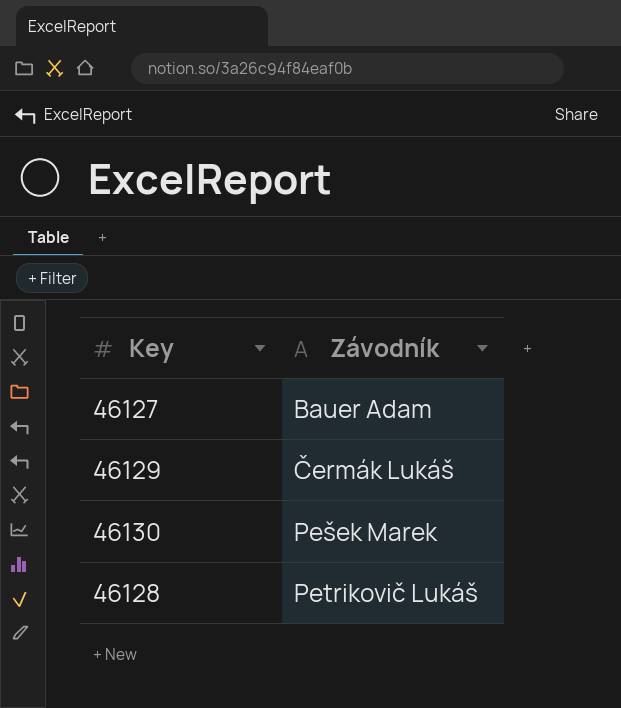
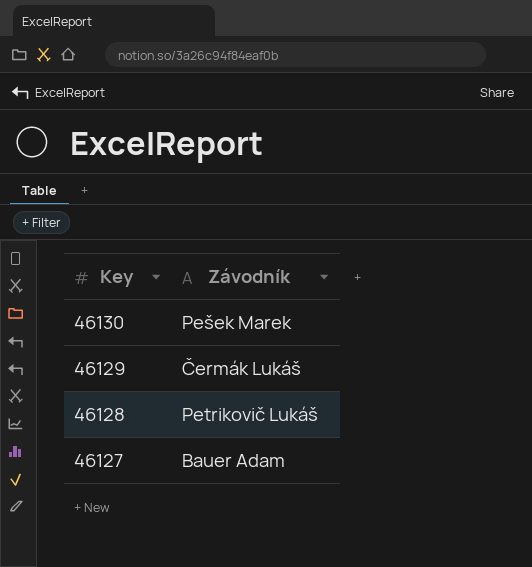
row order: Závodník ascending -> Key descending

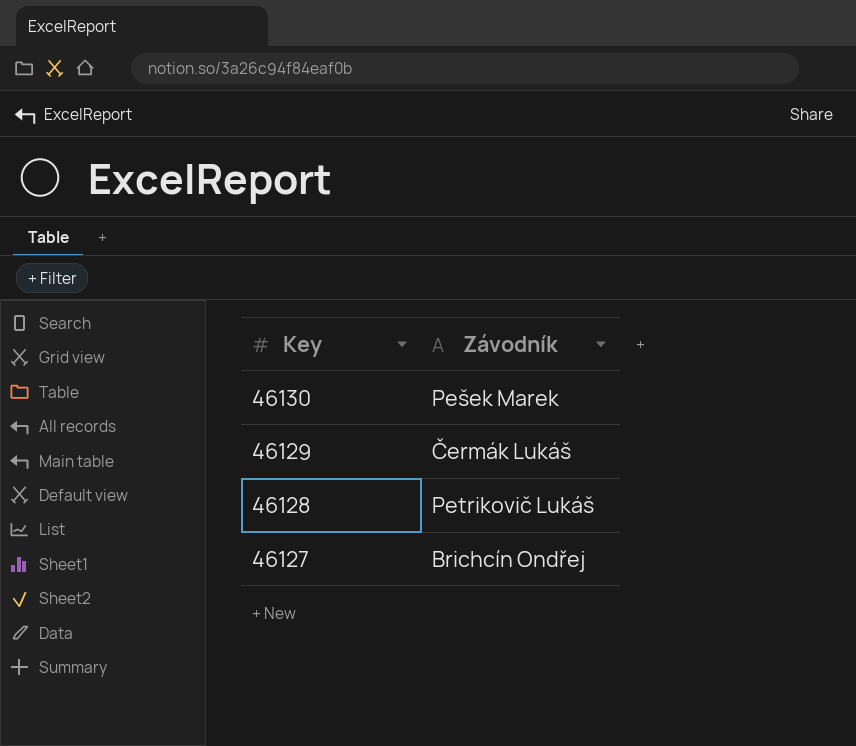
46127 | Závodník: Bauer Adam -> Brichcín Ondřej

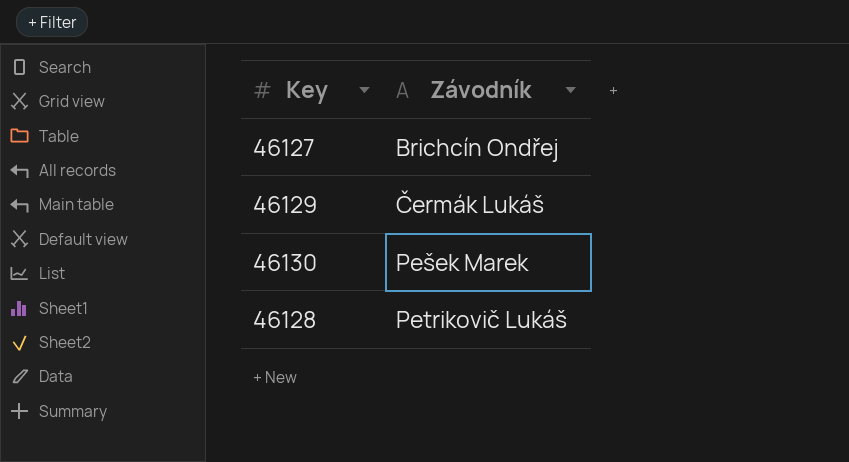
row order: Key descending -> Závodník ascending

